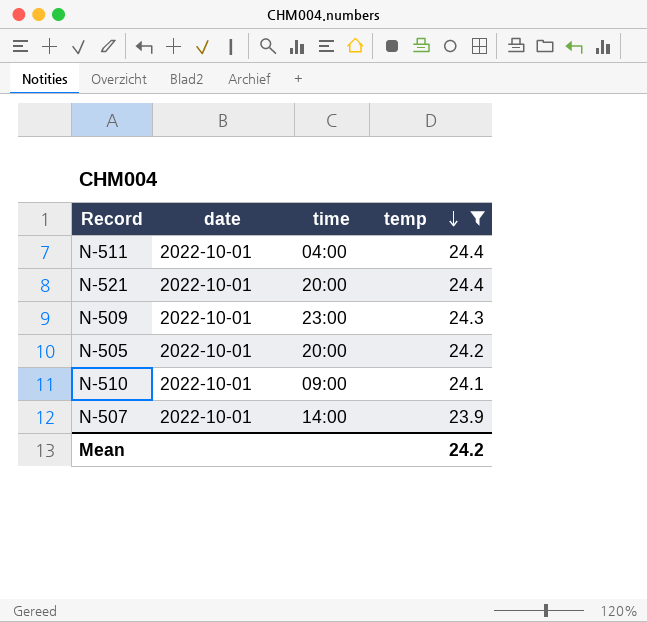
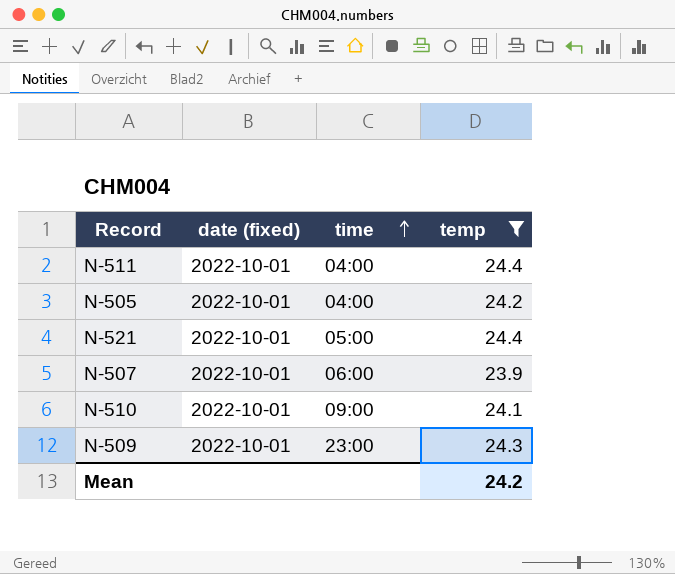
row order: temp descending -> time ascending
column name: date -> date (fixed)
N-505 | time: 20:00 -> 04:00
N-521 | time: 20:00 -> 05:00
N-507 | time: 14:00 -> 06:00

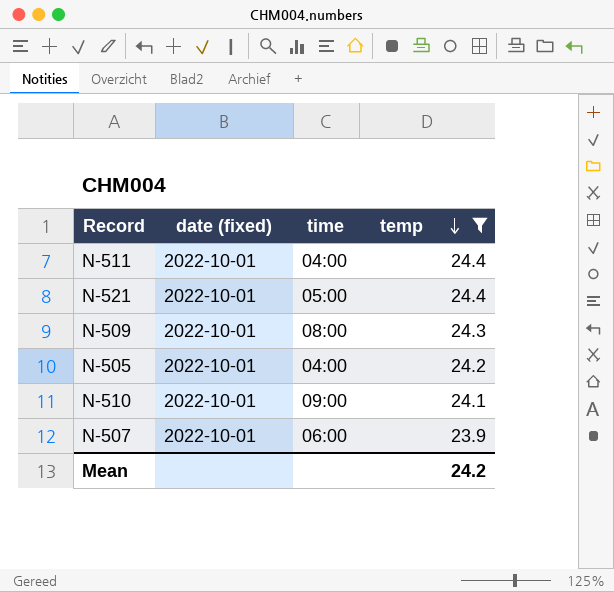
row order: time ascending -> temp descending
N-509 | time: 23:00 -> 08:00

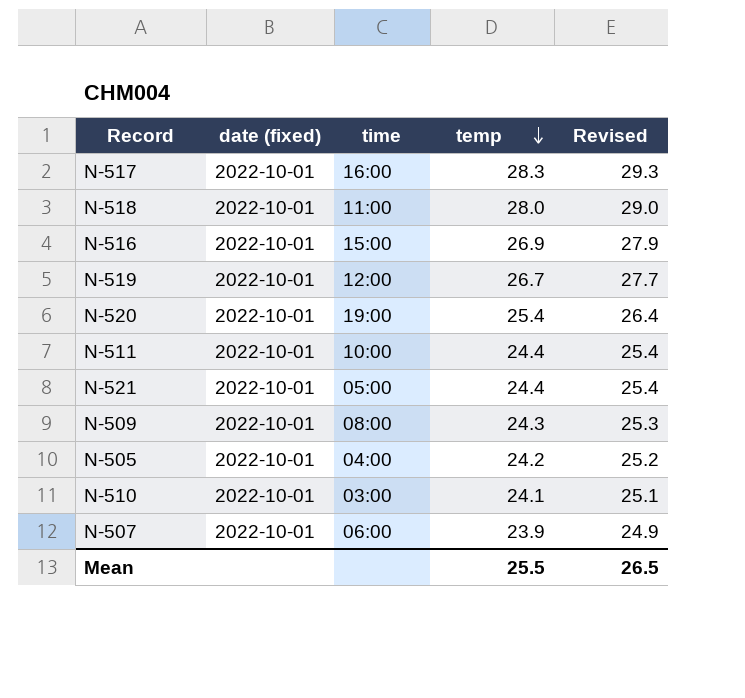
filter: temp <= 24.4 -> none
column Revised | formula: none -> [temp] + 1
N-511 | time: 04:00 -> 10:00
N-510 | time: 09:00 -> 03:00
Mean | temp: 24.2 -> 25.5

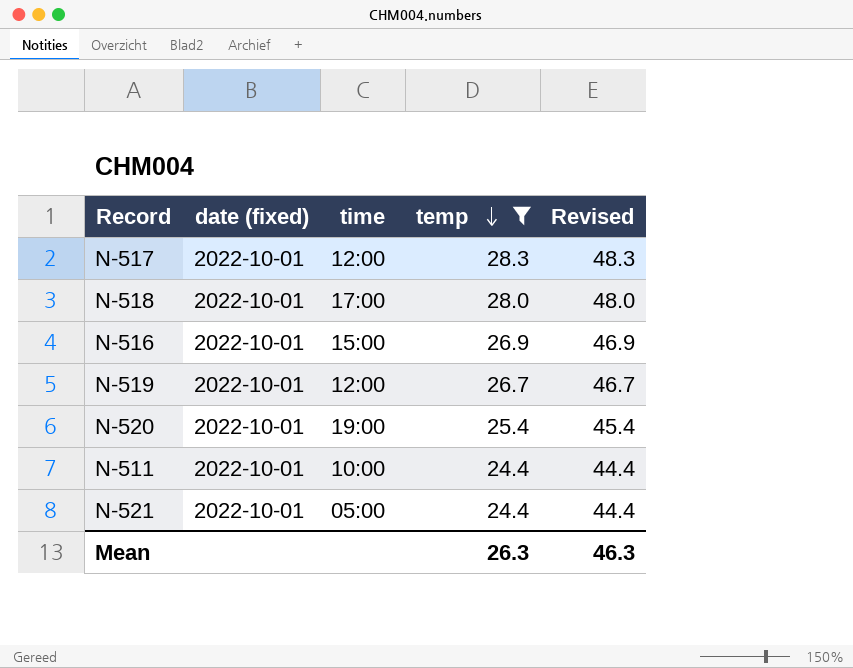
filter: none -> temp >= 24.4
column Revised | formula: [temp] + 1 -> [temp] + 20
N-517 | time: 16:00 -> 12:00
N-518 | time: 11:00 -> 17:00
Mean | temp: 25.5 -> 26.3
Mean | Revised: 26.5 -> 46.3

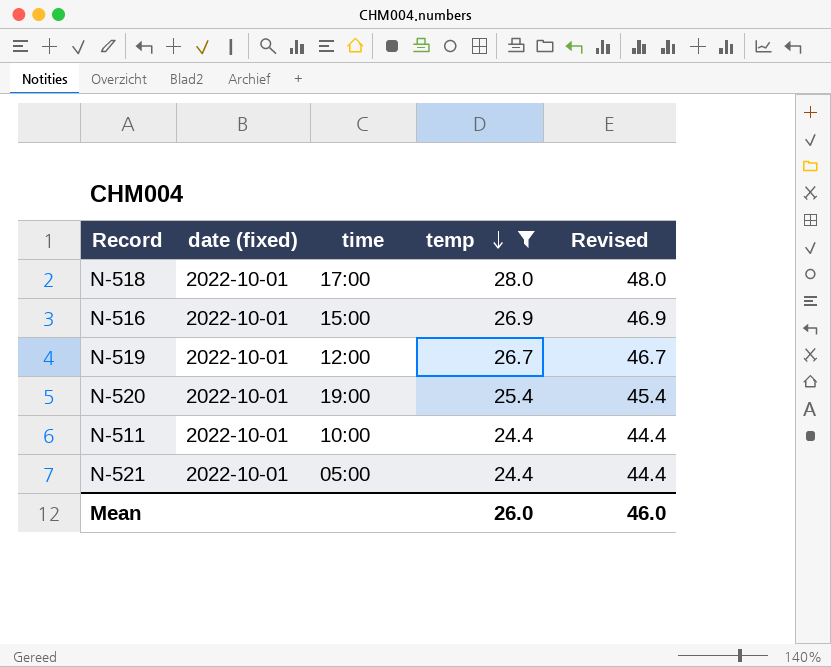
row N-517: 2022-10-01 | 12:00 | 28.3 | 48.3 -> none
Mean | temp: 26.3 -> 26.0
Mean | Revised: 46.3 -> 46.0

